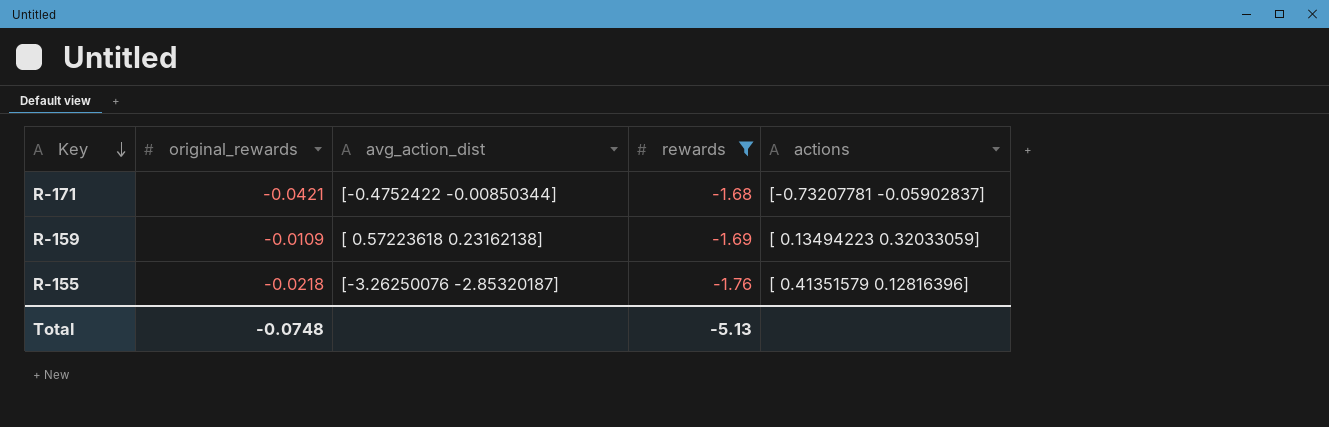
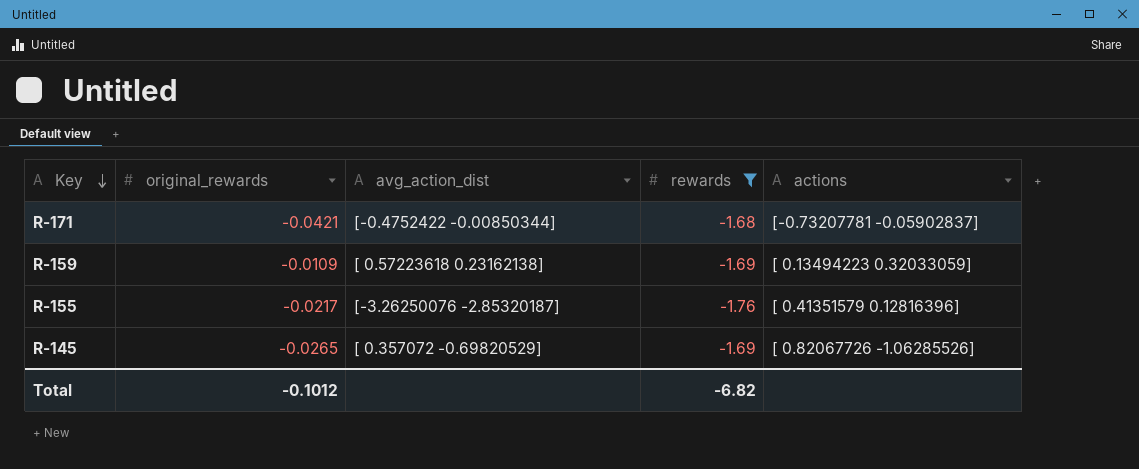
R-155 | original_rewards: -0.0218 -> -0.0217
row R-145: none -> -0.0265 | [ 0.357072 -0.69820529] | -1.69 | [ 0.82067726 -1.06285526]
Total | original_rewards: -0.0748 -> -0.1012
Total | rewards: -5.13 -> -6.82

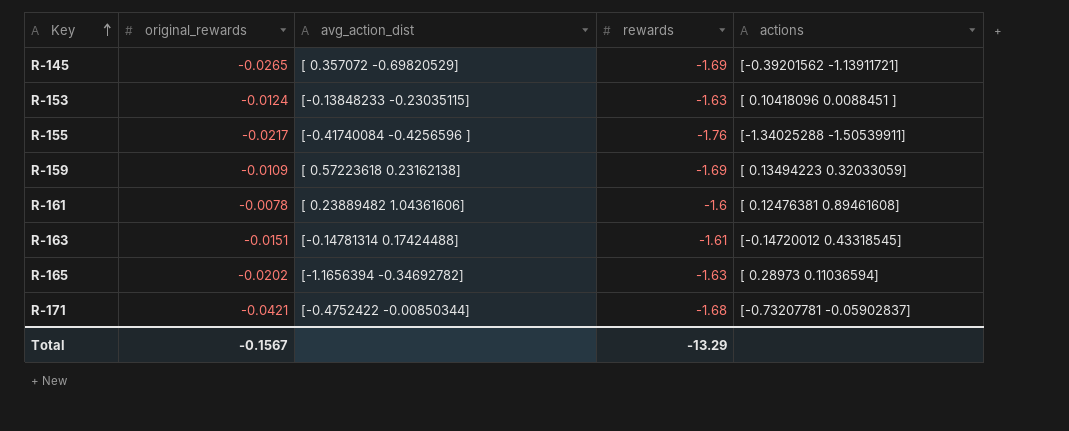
filter: rewards <= -1.68 -> none
row order: Key descending -> Key ascending
R-145 | actions: [ 0.82067726 -1.06285526] -> [-0.39201562 -1.13911721]
R-155 | avg_action_dist: [-3.26250076 -2.85320187] -> [-0.41740084 -0.4256596 ]
R-155 | actions: [ 0.41351579 0.12816396] -> [-1.34025288 -1.50539911]
Total | original_rewards: -0.1012 -> -0.1567
Total | rewards: -6.82 -> -13.29

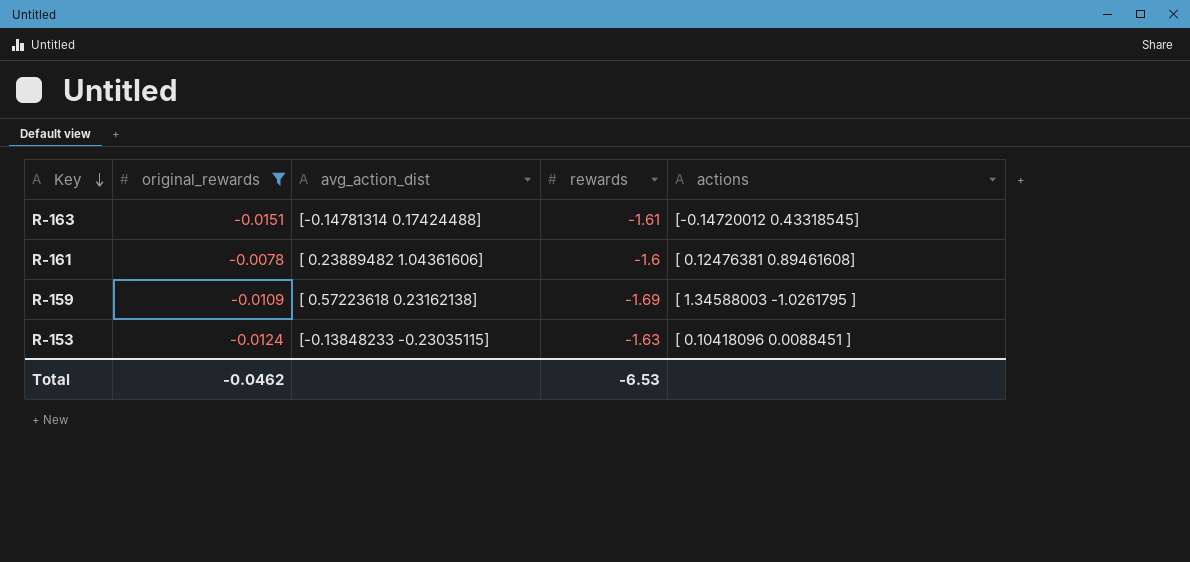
filter: none -> original_rewards >= -0.0151
row order: Key ascending -> Key descending
R-159 | actions: [ 0.13494223 0.32033059] -> [ 1.34588003 -1.0261795 ]
Total | original_rewards: -0.1567 -> -0.0462
Total | rewards: -13.29 -> -6.53

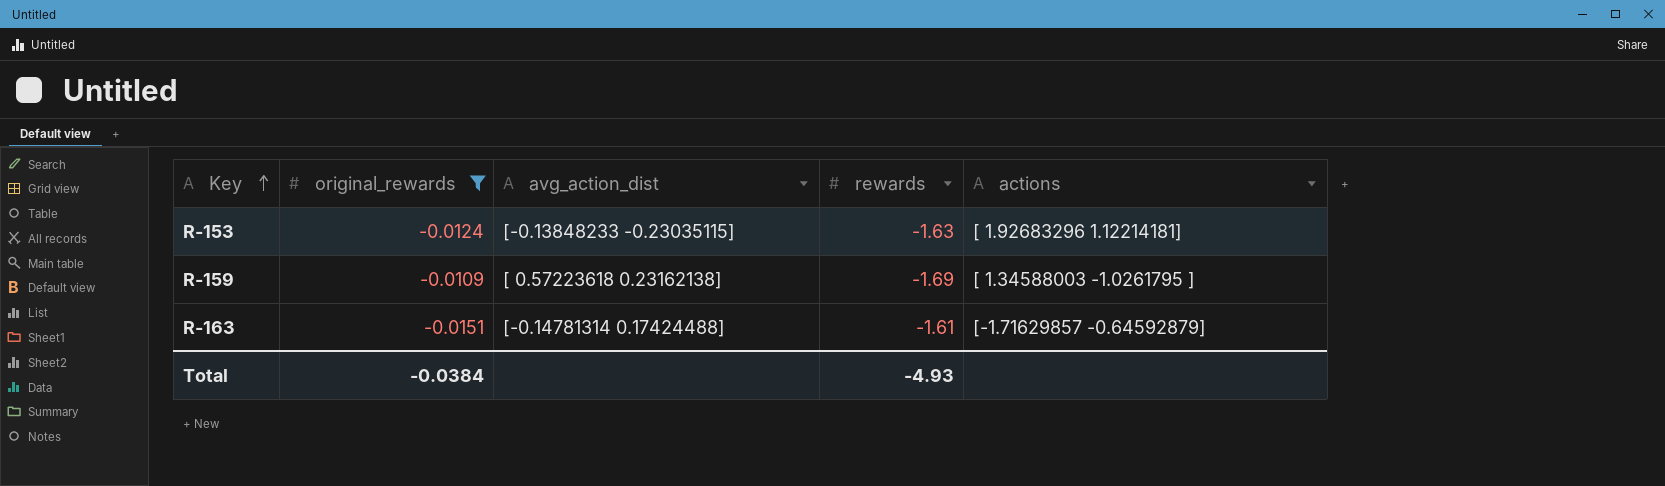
row order: Key descending -> Key ascending
row R-161: -0.0078 | [ 0.23889482 1.04361606] | -1.6 | [ 0.12476381 0.89461608] -> none
R-153 | actions: [ 0.10418096 0.0088451 ] -> [ 1.92683296 1.12214181]
R-163 | actions: [-0.14720012 0.43318545] -> [-1.71629857 -0.64592879]
Total | original_rewards: -0.0462 -> -0.0384
Total | rewards: -6.53 -> -4.93

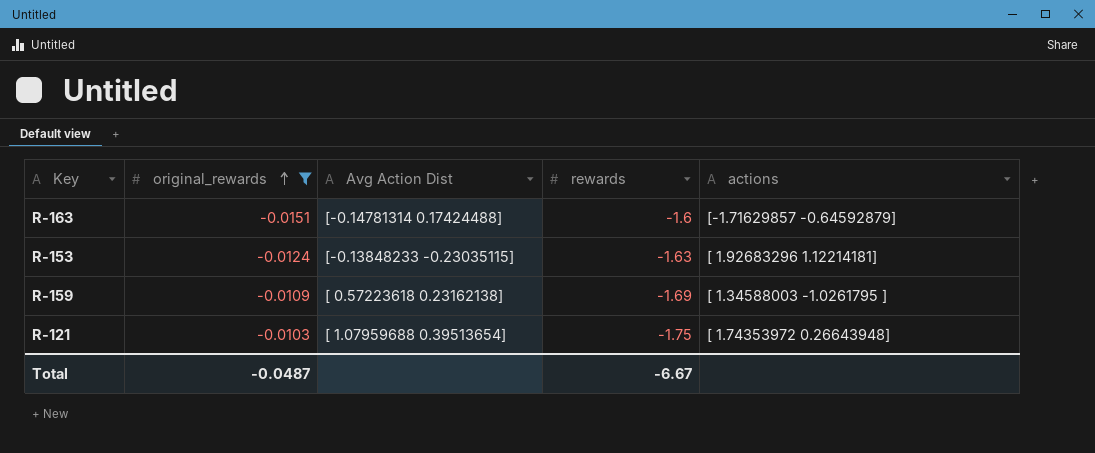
row order: Key ascending -> original_rewards ascending
column name: avg_action_dist -> Avg Action Dist
R-163 | rewards: -1.61 -> -1.6
row R-121: none -> -0.0103 | [ 1.07959688 0.39513654] | -1.75 | [ 1.74353972 0.26643948]
Total | original_rewards: -0.0384 -> -0.0487
Total | rewards: -4.93 -> -6.67

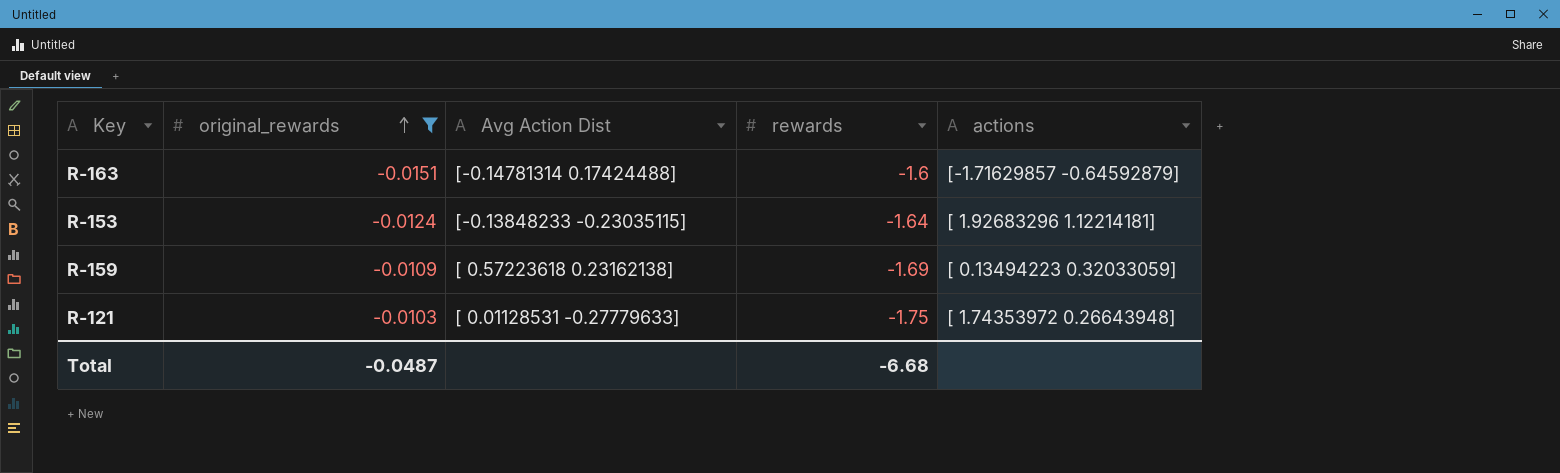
R-153 | rewards: -1.63 -> -1.64
R-159 | actions: [ 1.34588003 -1.0261795 ] -> [ 0.13494223 0.32033059]
R-121 | Avg Action Dist: [ 1.07959688 0.39513654] -> [ 0.01128531 -0.27779633]
Total | rewards: -6.67 -> -6.68

